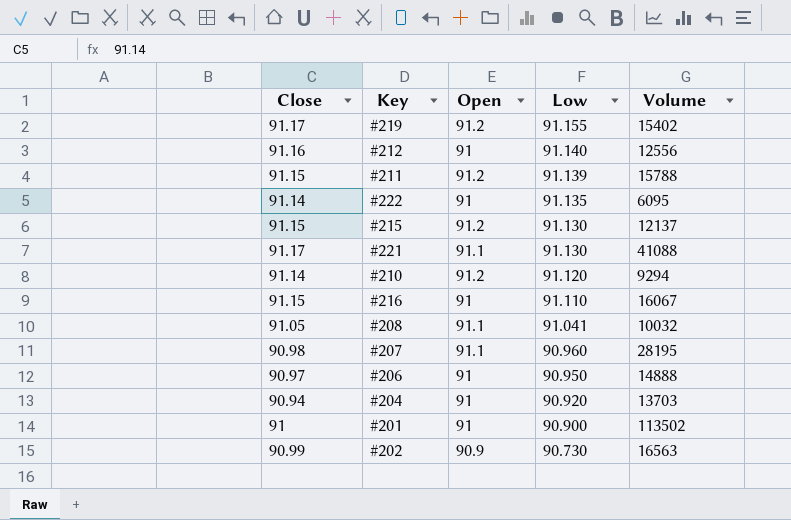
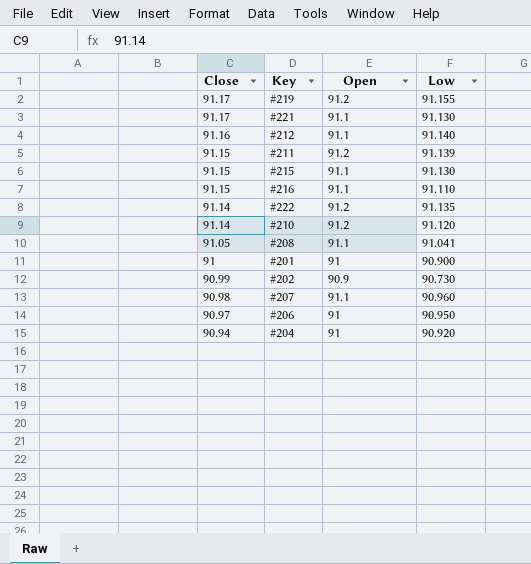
row order: Low descending -> Close descending
column Volume | position: 5 -> none
#212 | Open: 91 -> 91.1
#215 | Open: 91.2 -> 91.1
#216 | Open: 91 -> 91.1
#222 | Open: 91 -> 91.2

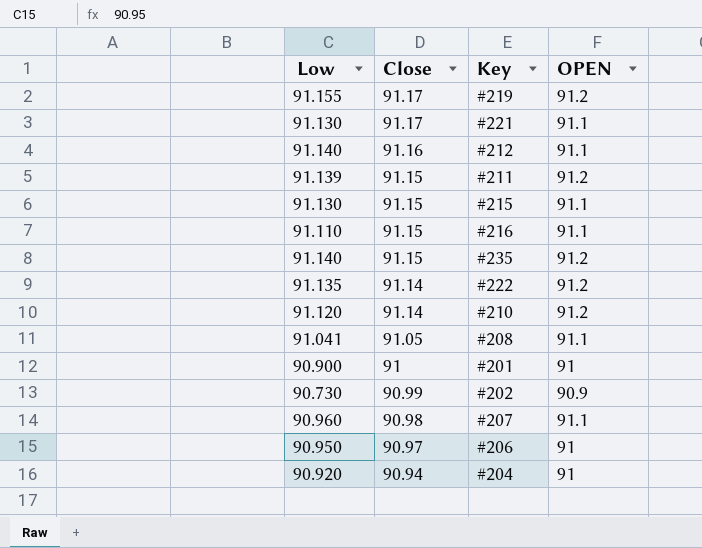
column Low | position: 4 -> 1
column name: Open -> OPEN
row #235: none -> 91.140 | 91.15 | 91.2

